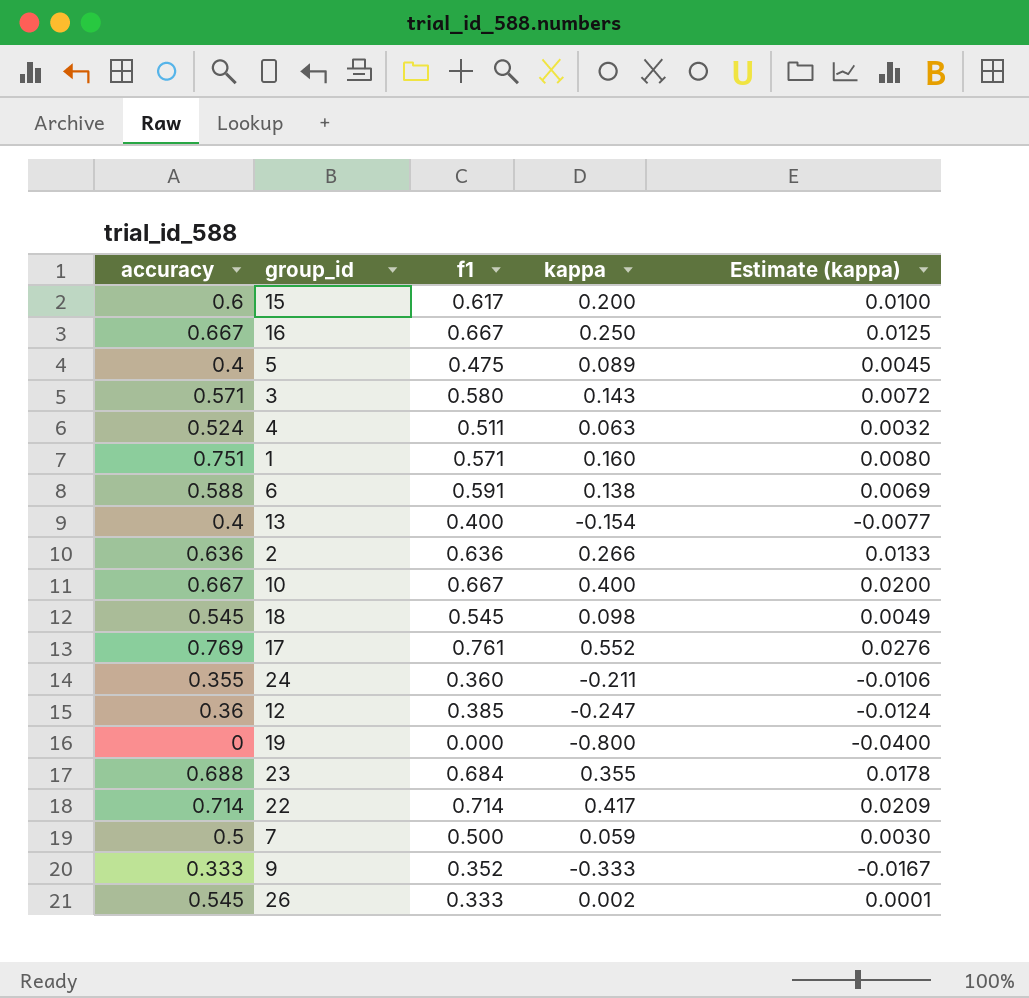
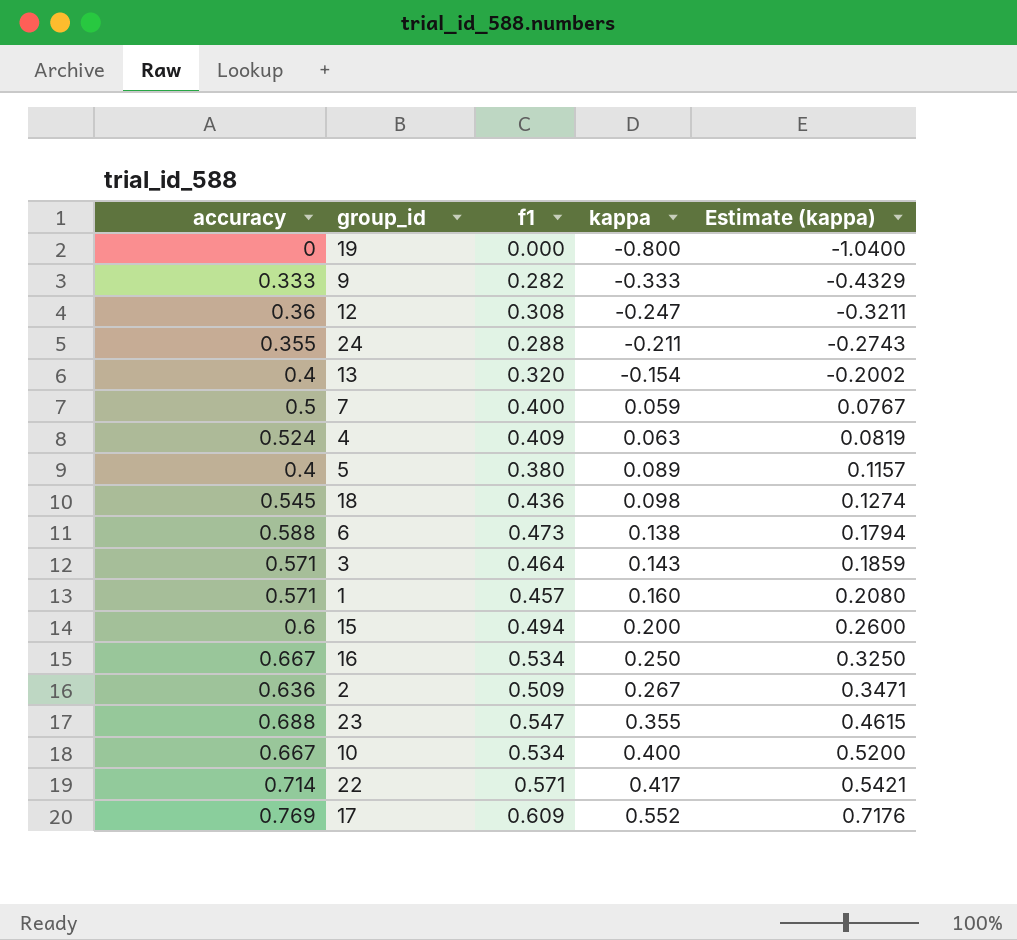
row order: none -> kappa ascending
column Estimate (kappa) | formula: [kappa] * 0.05 -> [kappa] * 1.3
row 26: 0.545 | 0.333 | 0.002 | 0.0001 -> none
9 | f1: 0.352 -> 0.282
12 | f1: 0.385 -> 0.308
24 | f1: 0.360 -> 0.288
13 | f1: 0.400 -> 0.320
7 | f1: 0.500 -> 0.400
4 | f1: 0.511 -> 0.409
5 | f1: 0.475 -> 0.380
18 | f1: 0.545 -> 0.436
6 | f1: 0.591 -> 0.473
3 | f1: 0.580 -> 0.464
1 | accuracy: 0.751 -> 0.571
1 | f1: 0.571 -> 0.457
15 | f1: 0.617 -> 0.494
16 | f1: 0.667 -> 0.534
2 | f1: 0.636 -> 0.509
2 | kappa: 0.266 -> 0.267
23 | f1: 0.684 -> 0.547
10 | f1: 0.667 -> 0.534
22 | f1: 0.714 -> 0.571
17 | f1: 0.761 -> 0.609

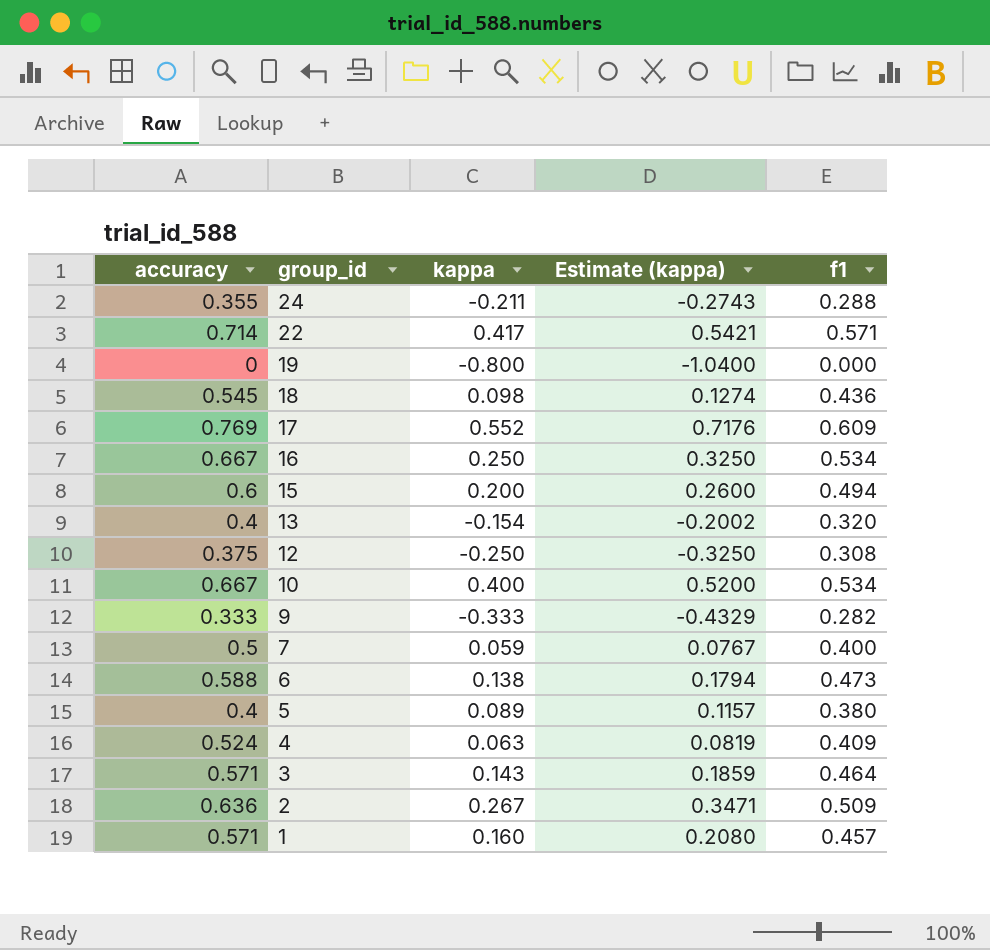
row order: kappa ascending -> group_id descending
column f1 | position: 3 -> 5
row 23: 0.688 | 0.547 | 0.355 | 0.4615 -> none
12 | accuracy: 0.36 -> 0.375
12 | kappa: -0.247 -> -0.250
12 | Estimate (kappa): -0.3211 -> -0.3250

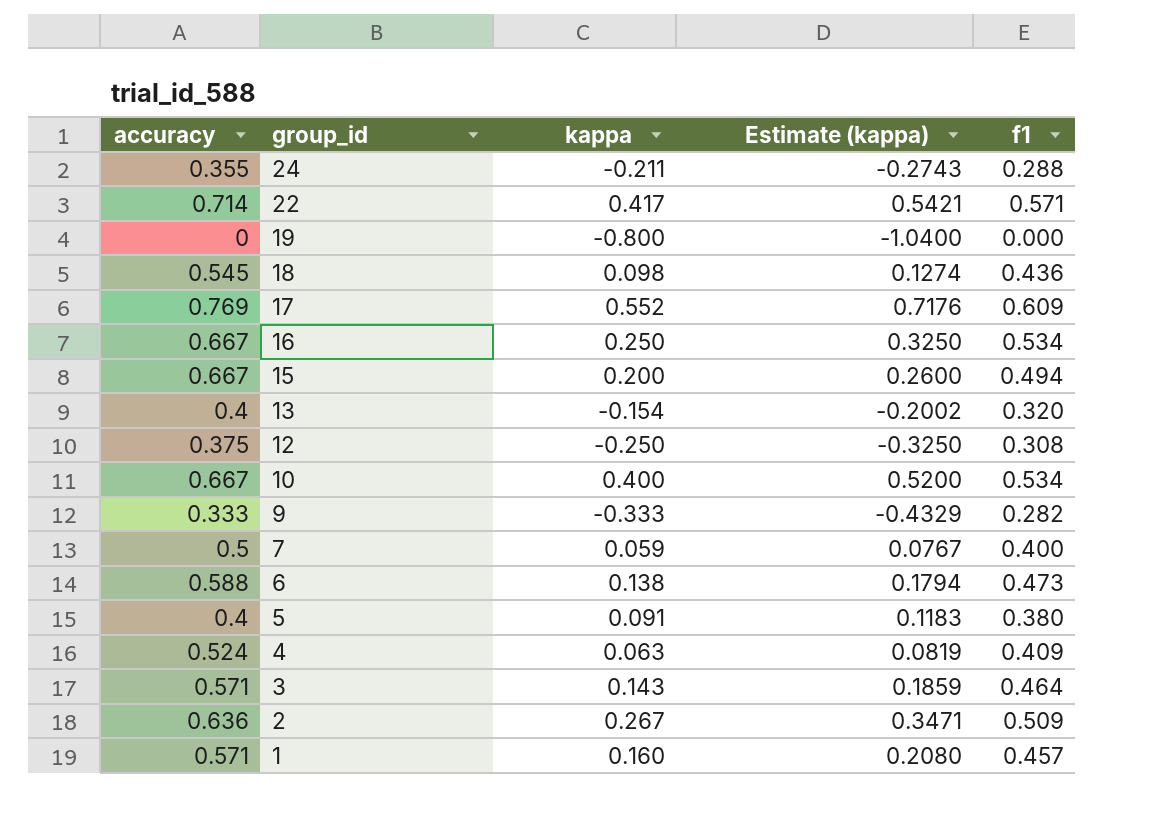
15 | accuracy: 0.6 -> 0.667
5 | kappa: 0.089 -> 0.091
5 | Estimate (kappa): 0.1157 -> 0.1183

